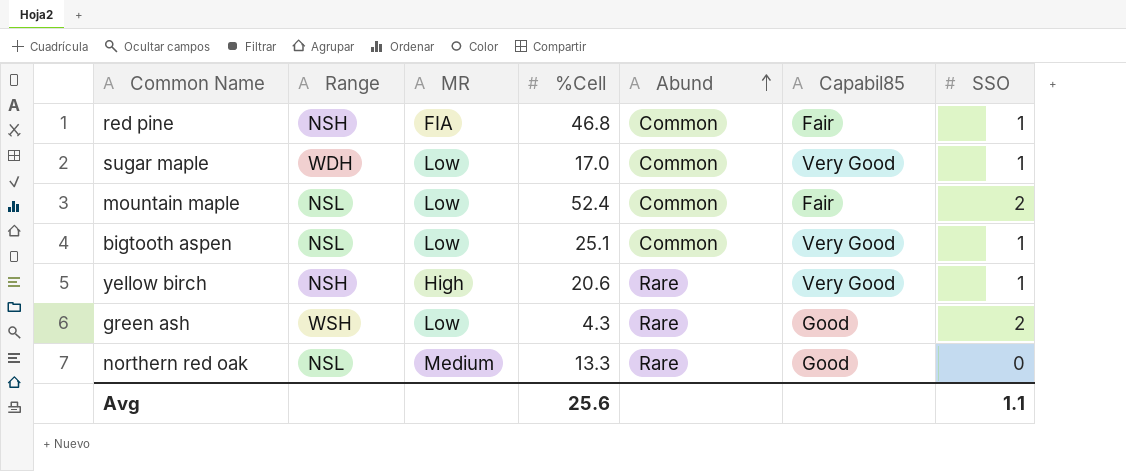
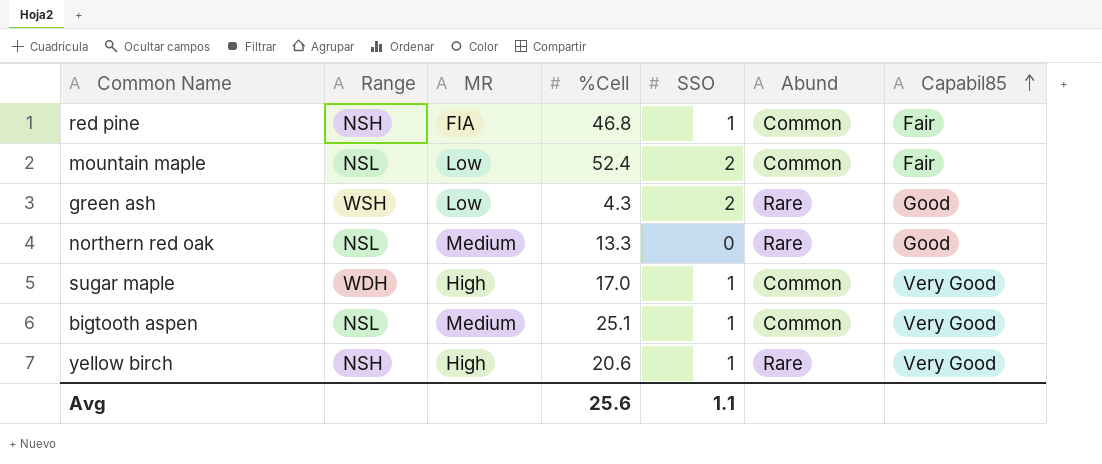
row order: Abund ascending -> Capabil85 ascending
column SSO | position: 7 -> 5
sugar maple | MR: Low -> High
bigtooth aspen | MR: Low -> Medium

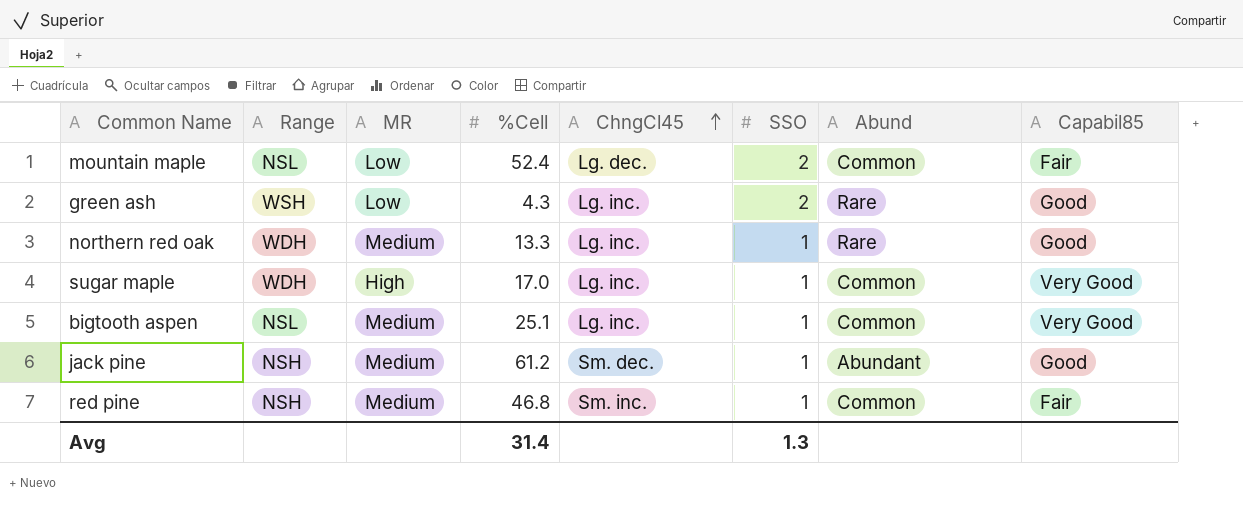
row order: Capabil85 ascending -> ChngCl45 ascending
column ChngCl45 | position: none -> 5
row yellow birch: NSH | High | 20.6 | 1 | Rare | Very Good -> none
northern red oak | Range: NSL -> WDH
northern red oak | SSO: 0 -> 1
row jack pine: none -> NSH | Medium | 61.2 | Sm. dec. | 1 | Abundant | Good
red pine | MR: FIA -> Medium
Avg | %Cell: 25.6 -> 31.4
Avg | SSO: 1.1 -> 1.3

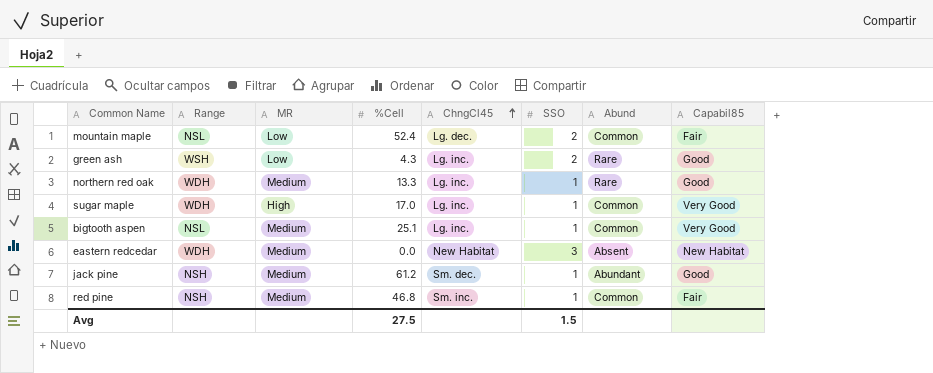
row eastern redcedar: none -> WDH | Medium | 0.0 | New Habitat | 3 | Absent | New Habitat
Avg | %Cell: 31.4 -> 27.5
Avg | SSO: 1.3 -> 1.5

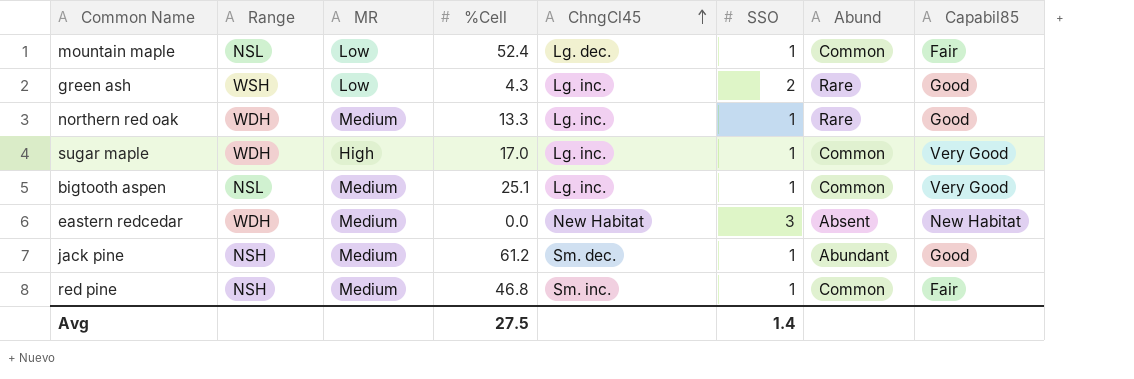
mountain maple | SSO: 2 -> 1
Avg | SSO: 1.5 -> 1.4

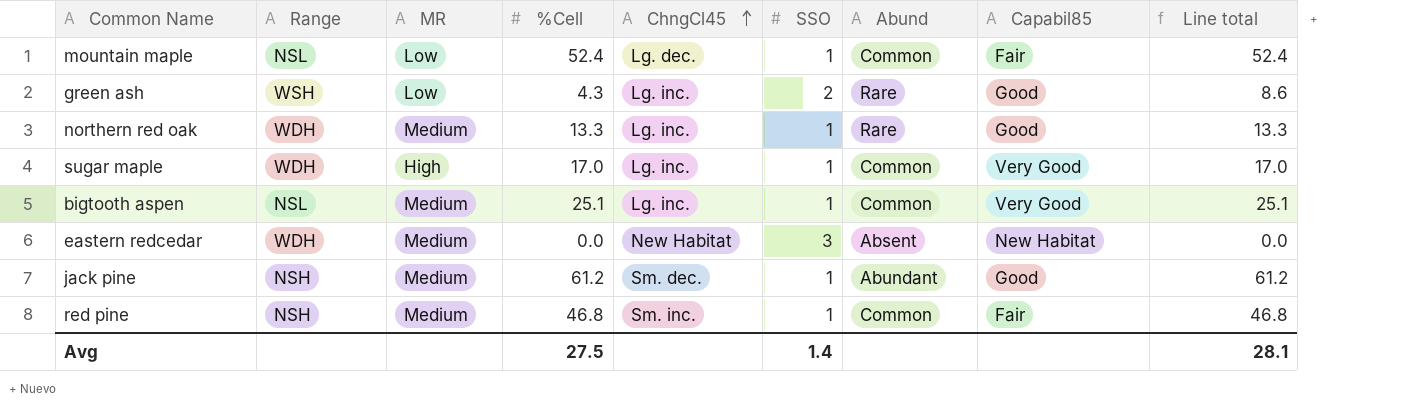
column Line total | formula: none -> [%Cell] * [SSO]

